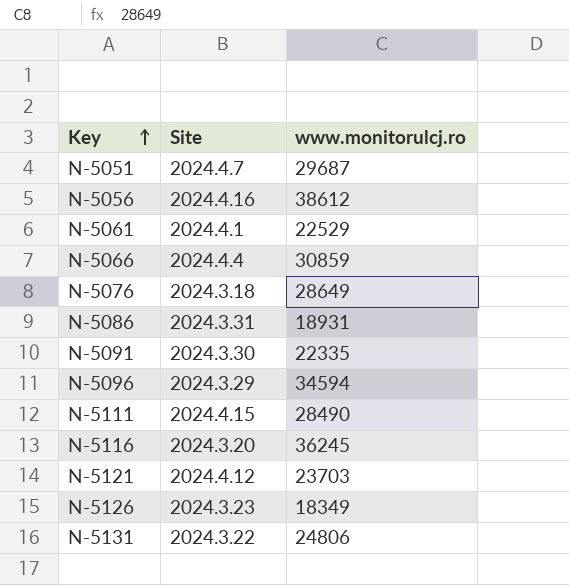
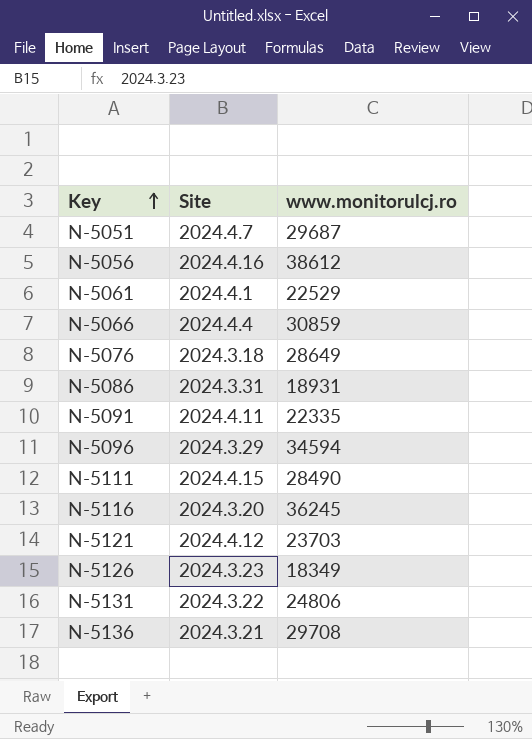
N-5091 | Site: 2024.3.30 -> 2024.4.11
row N-5136: none -> 2024.3.21 | 29708

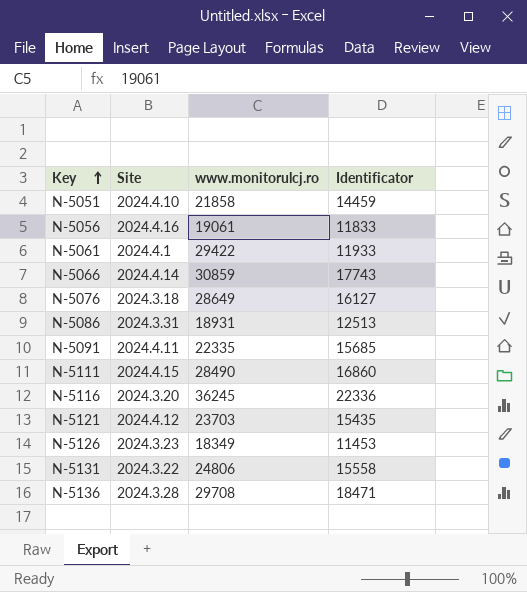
column Identificator | position: none -> 4
row N-5096: 2024.3.29 | 34594 -> none
N-5051 | Site: 2024.4.7 -> 2024.4.10
N-5051 | www.monitorulcj.ro: 29687 -> 21858
N-5056 | www.monitorulcj.ro: 38612 -> 19061
N-5061 | www.monitorulcj.ro: 22529 -> 29422
N-5066 | Site: 2024.4.4 -> 2024.4.14
N-5136 | Site: 2024.3.21 -> 2024.3.28

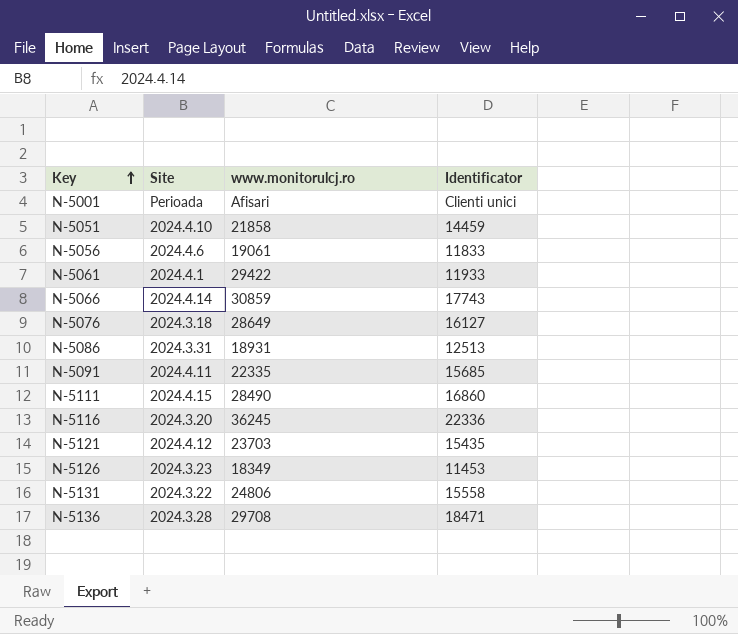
row N-5001: none -> Perioada | Afisari | Clienti unici
N-5056 | Site: 2024.4.16 -> 2024.4.6

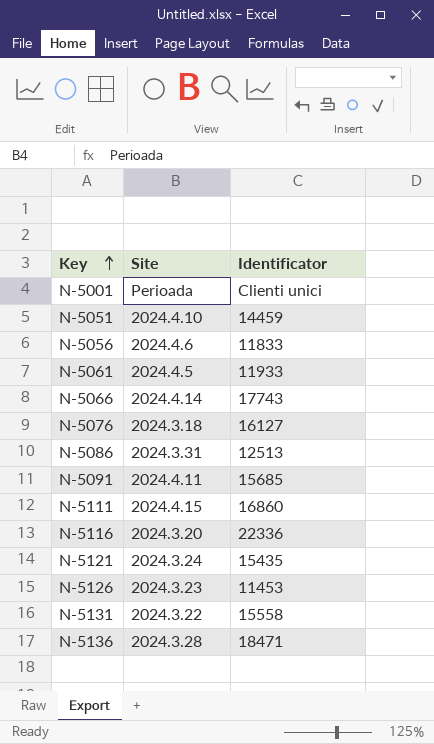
column www.monitorulcj.ro | position: 3 -> none
N-5061 | Site: 2024.4.1 -> 2024.4.5
N-5121 | Site: 2024.4.12 -> 2024.3.24

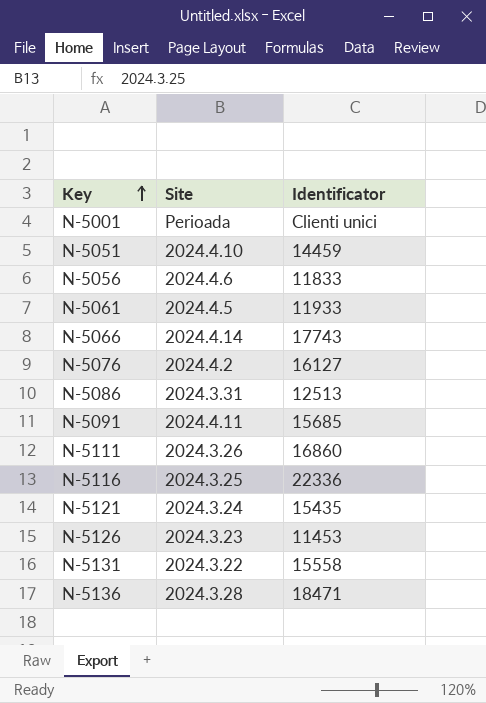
N-5076 | Site: 2024.3.18 -> 2024.4.2
N-5111 | Site: 2024.4.15 -> 2024.3.26
N-5116 | Site: 2024.3.20 -> 2024.3.25

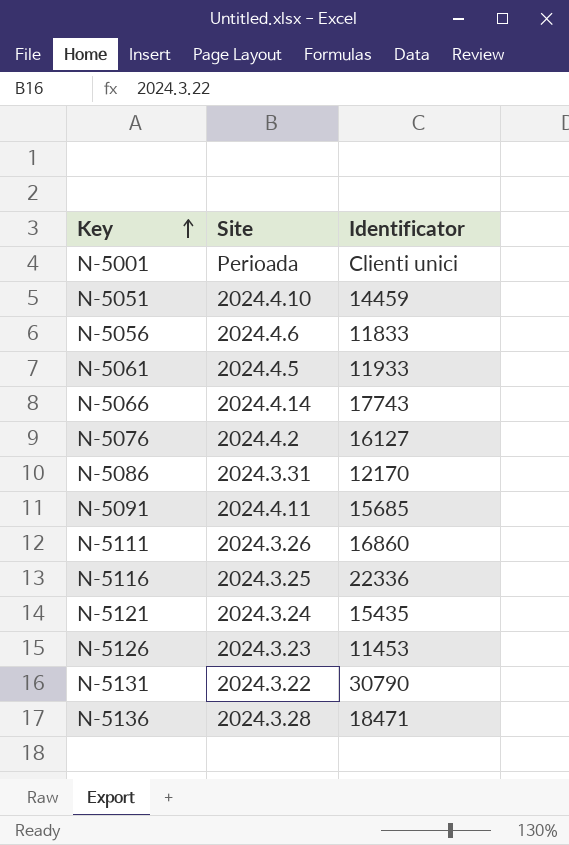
N-5086 | Identificator: 12513 -> 12170
N-5131 | Identificator: 15558 -> 30790

